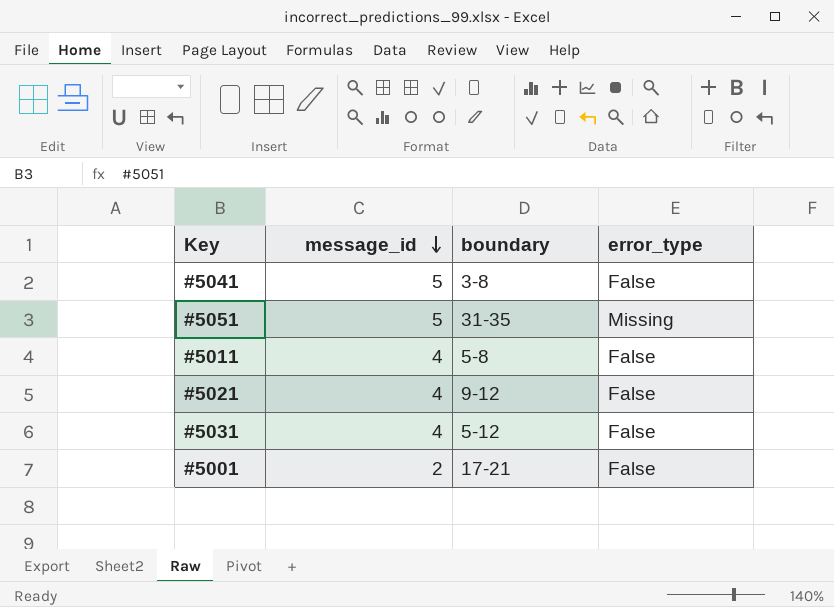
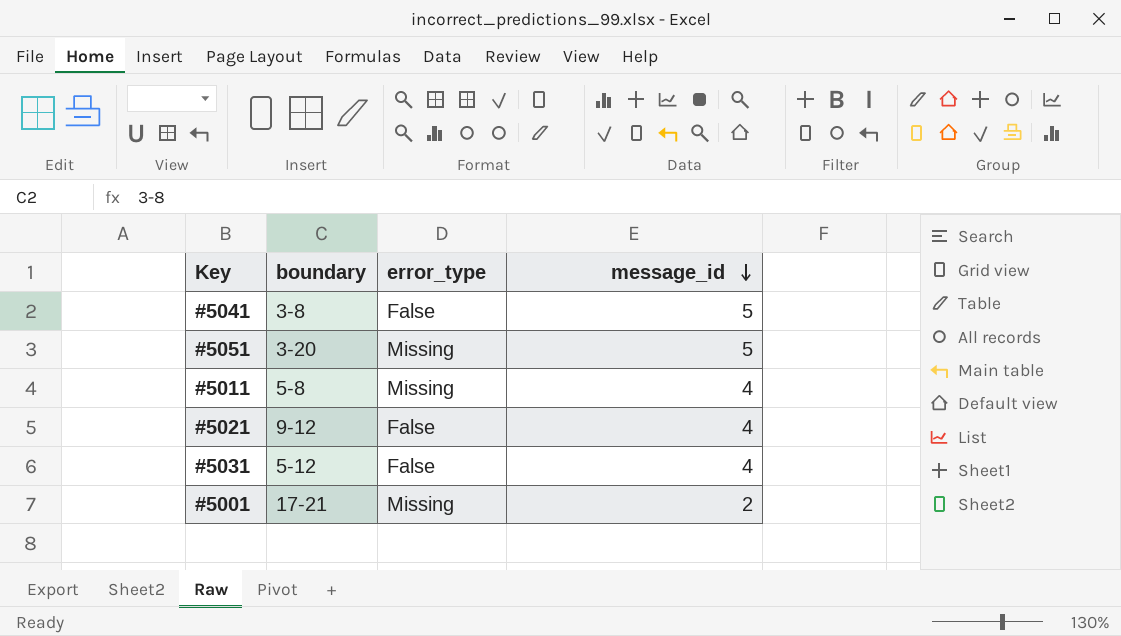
column message_id | position: 2 -> 4
#5051 | boundary: 31-35 -> 3-20
#5011 | error_type: False -> Missing
#5001 | error_type: False -> Missing

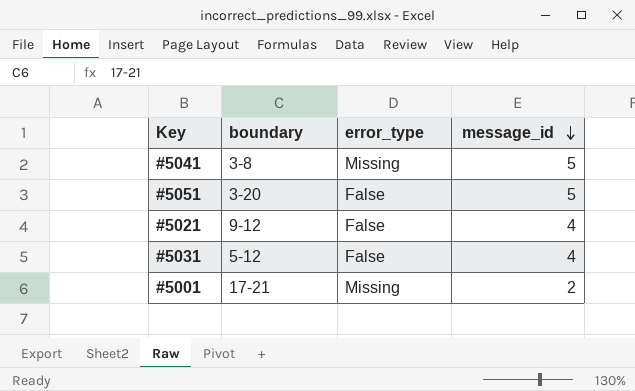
row #5011: 5-8 | Missing | 4 -> none
#5041 | error_type: False -> Missing
#5051 | error_type: Missing -> False

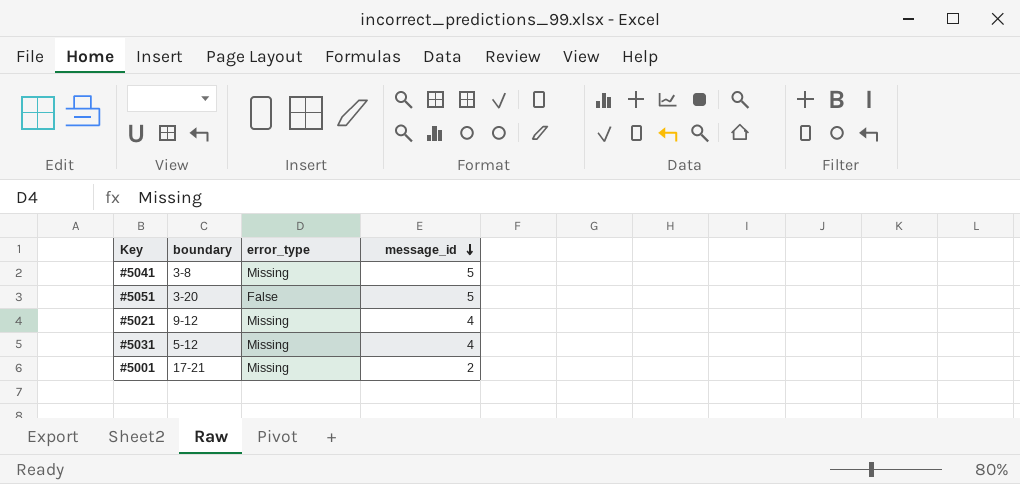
#5021 | error_type: False -> Missing
#5031 | error_type: False -> Missing

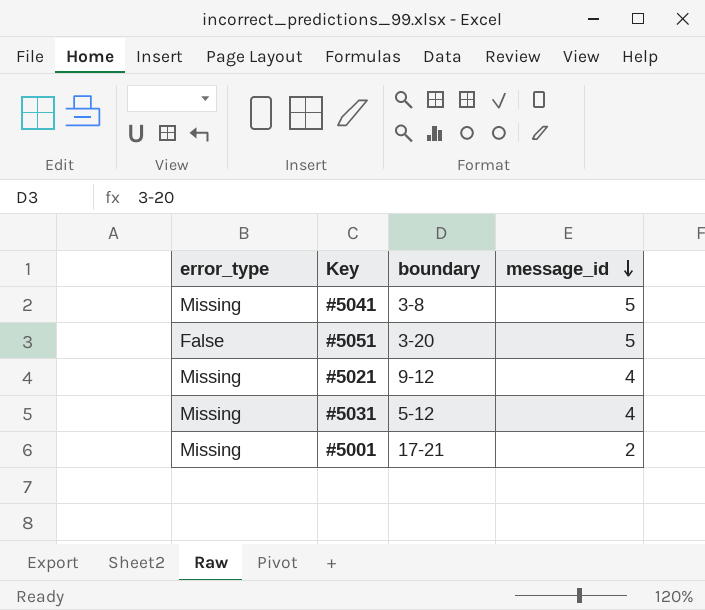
column error_type | position: 3 -> 1

